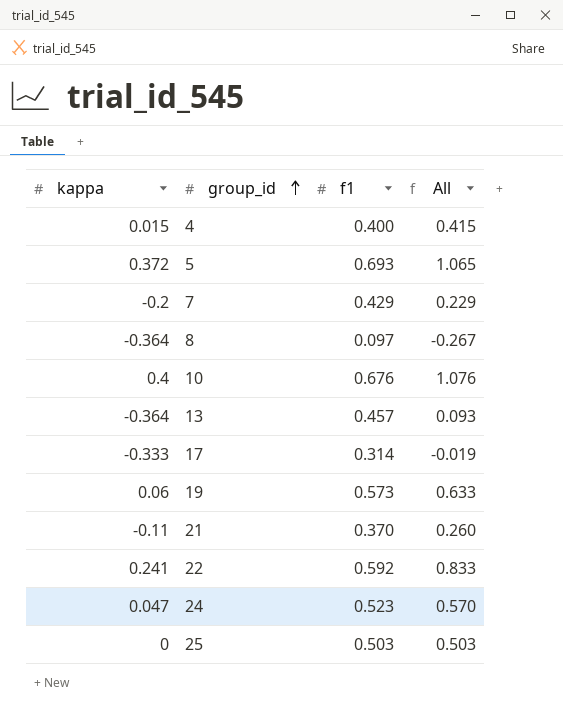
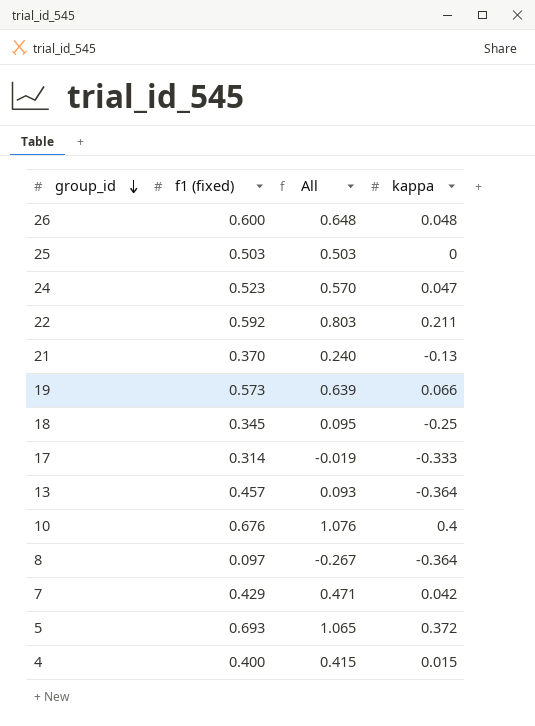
row order: group_id ascending -> group_id descending
column name: f1 -> f1 (fixed)
column kappa | position: 1 -> 4
row 26: none -> 0.600 | 0.648 | 0.048
22 | All: 0.833 -> 0.803
22 | kappa: 0.241 -> 0.211
21 | All: 0.260 -> 0.240
21 | kappa: -0.11 -> -0.13
19 | All: 0.633 -> 0.639
19 | kappa: 0.06 -> 0.066
row 18: none -> 0.345 | 0.095 | -0.25
7 | All: 0.229 -> 0.471
7 | kappa: -0.2 -> 0.042

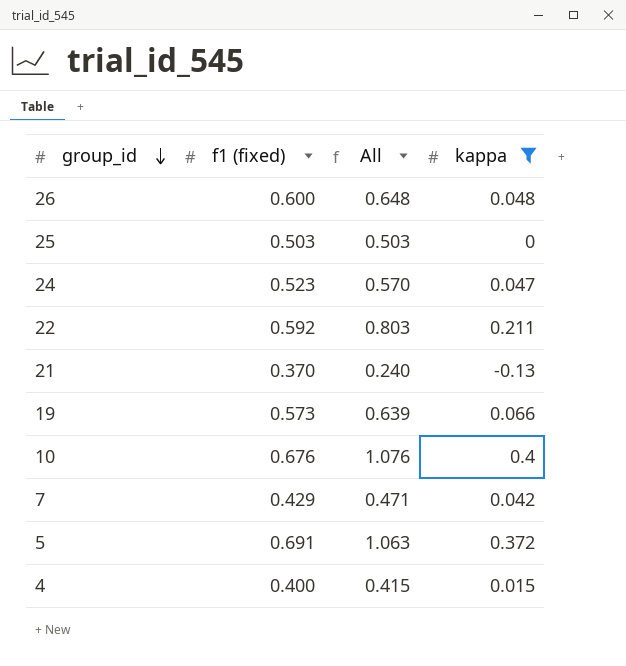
filter: none -> kappa >= -0.13
5 | f1 (fixed): 0.693 -> 0.691
5 | All: 1.065 -> 1.063

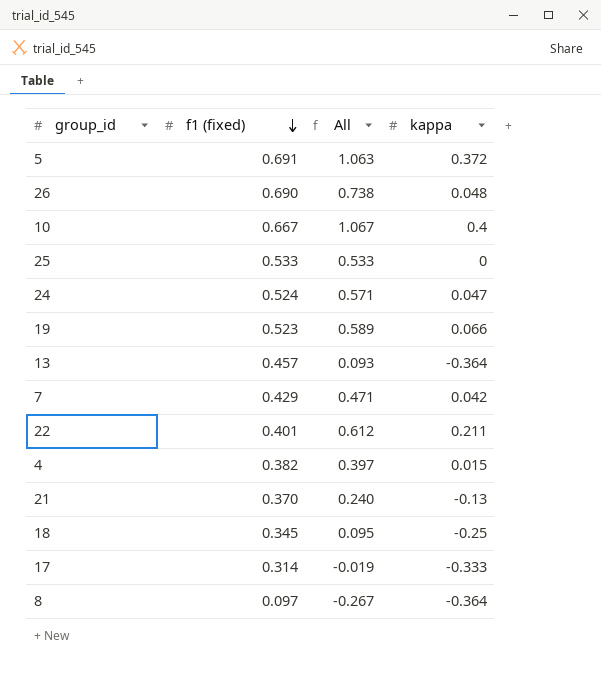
filter: kappa >= -0.13 -> none
row order: group_id descending -> f1 (fixed) descending
26 | f1 (fixed): 0.600 -> 0.690
26 | All: 0.648 -> 0.738
10 | f1 (fixed): 0.676 -> 0.667
10 | All: 1.076 -> 1.067
25 | f1 (fixed): 0.503 -> 0.533
25 | All: 0.503 -> 0.533
24 | f1 (fixed): 0.523 -> 0.524
24 | All: 0.570 -> 0.571
19 | f1 (fixed): 0.573 -> 0.523
19 | All: 0.639 -> 0.589
22 | f1 (fixed): 0.592 -> 0.401
22 | All: 0.803 -> 0.612
4 | f1 (fixed): 0.400 -> 0.382
4 | All: 0.415 -> 0.397

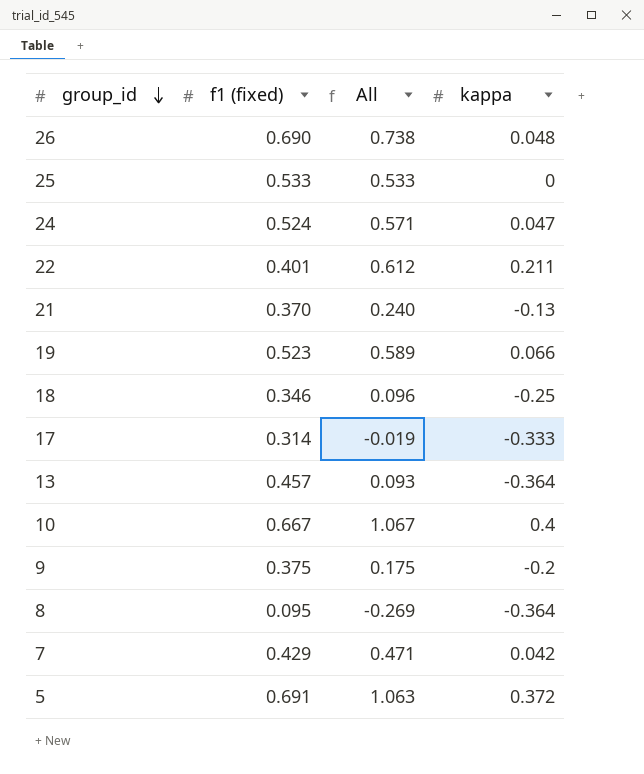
row order: f1 (fixed) descending -> group_id descending
row 4: 0.382 | 0.397 | 0.015 -> none
18 | f1 (fixed): 0.345 -> 0.346
18 | All: 0.095 -> 0.096
row 9: none -> 0.375 | 0.175 | -0.2
8 | f1 (fixed): 0.097 -> 0.095
8 | All: -0.267 -> -0.269

